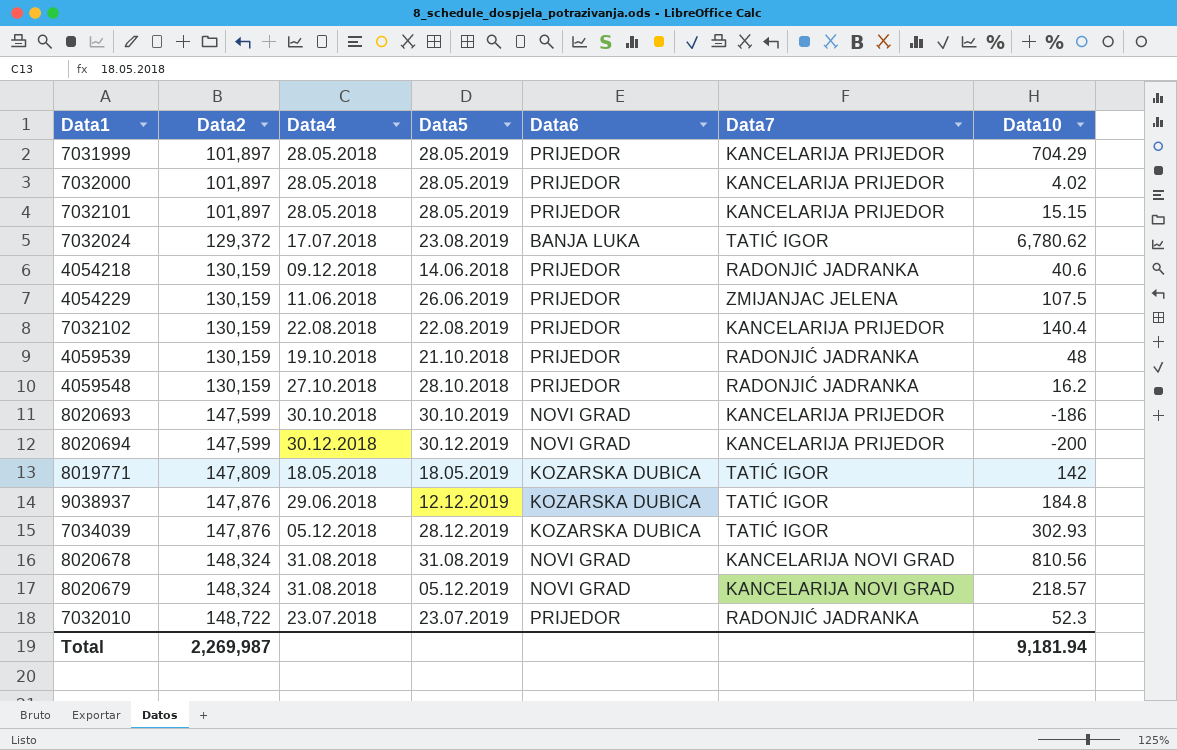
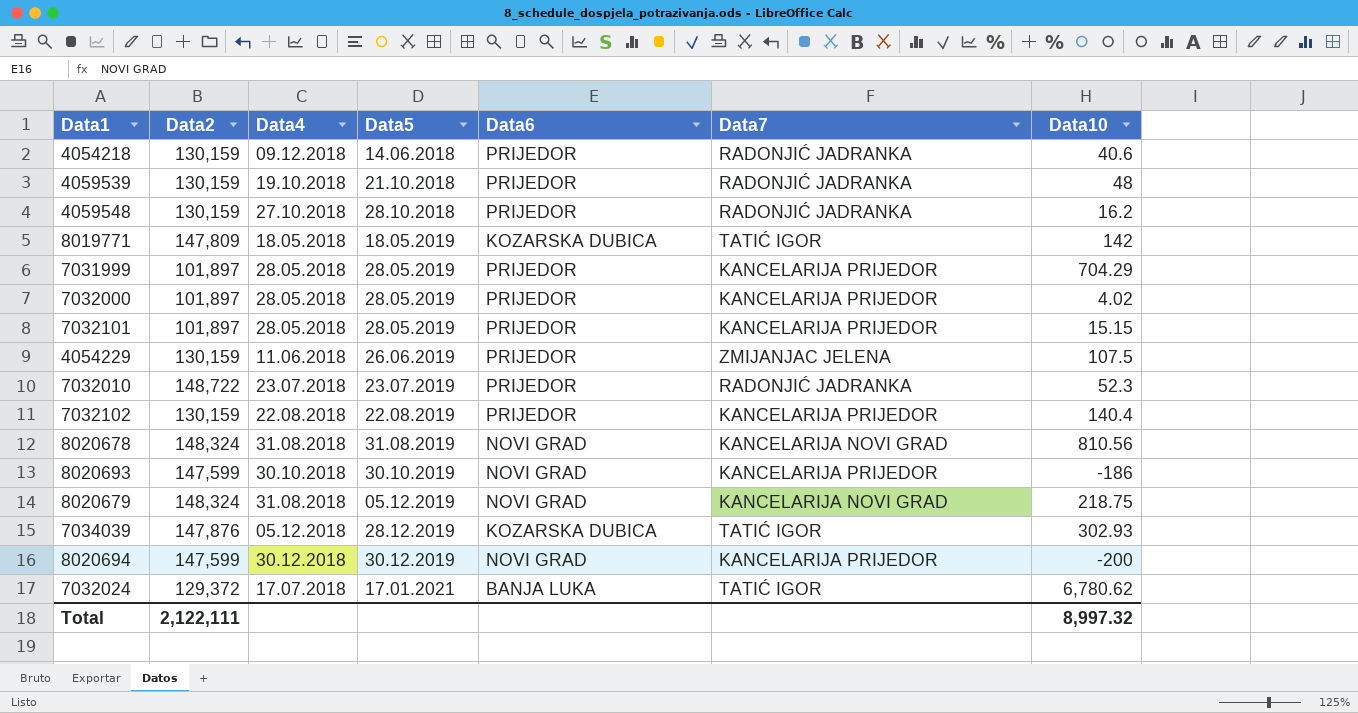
row order: Data2 ascending -> Data5 ascending
row 9038937: 147,876 | 29.06.2018 | 12.12.2019 | KOZARSKA DUBICA | TATIĆ IGOR | 184.8 -> none
8020679 | Data10: 218.57 -> 218.75
7032024 | Data5: 23.08.2019 -> 17.01.2021
Total | Data2: 2,269,987 -> 2,122,111
Total | Data10: 9,181.94 -> 8,997.32

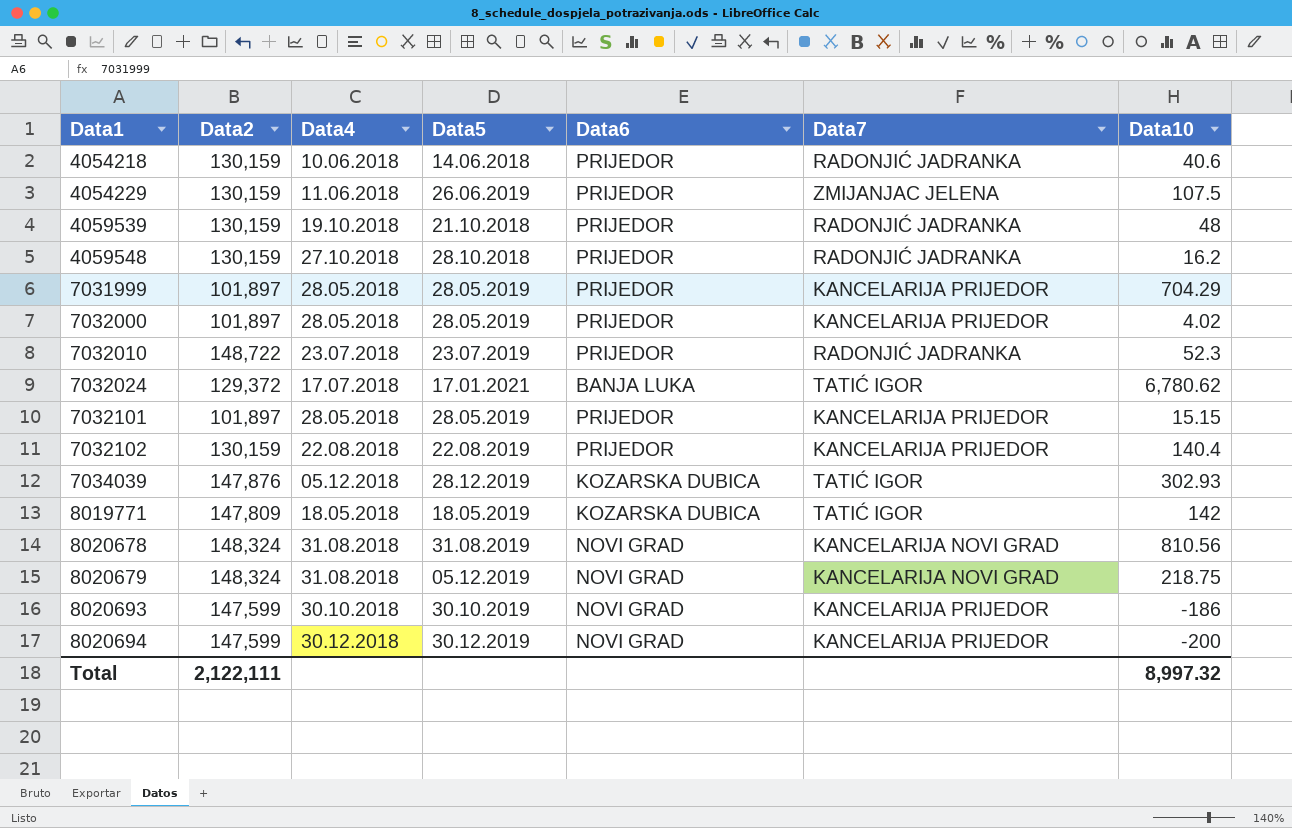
row order: Data5 ascending -> Data1 ascending
4054218 | Data4: 09.12.2018 -> 10.06.2018

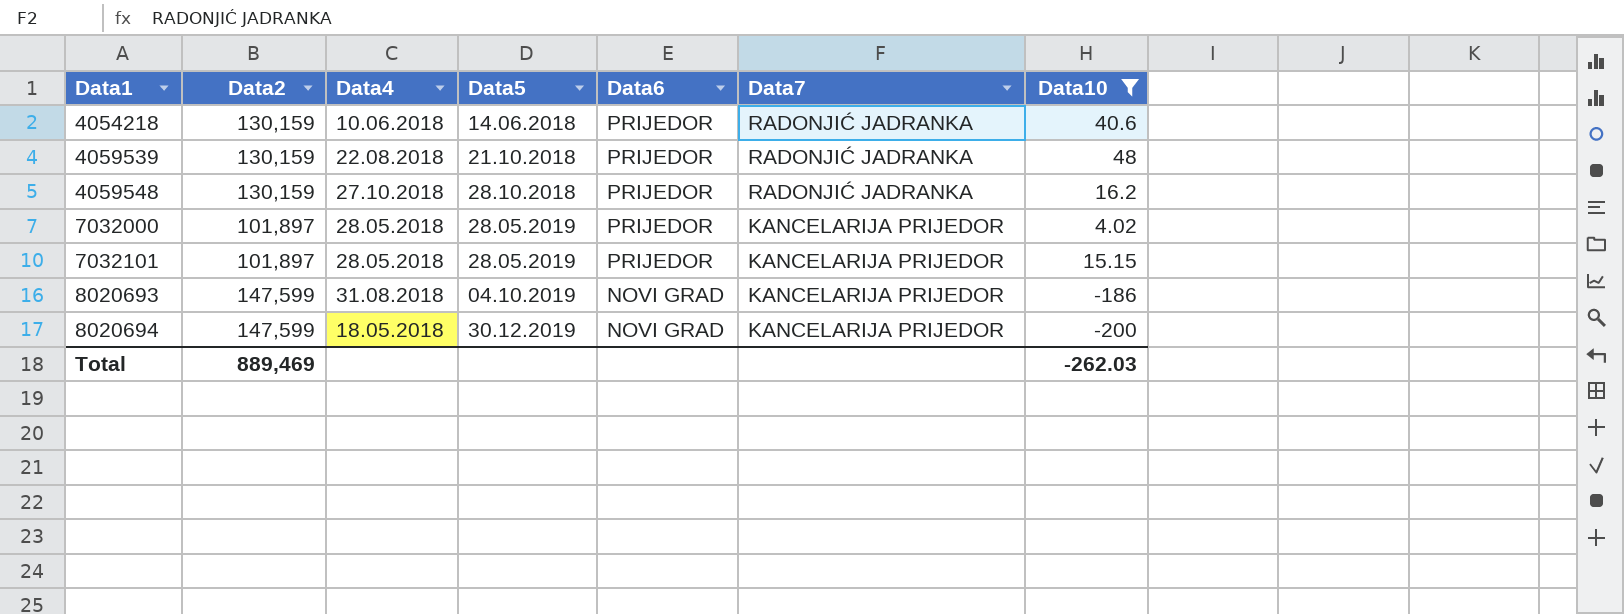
filter: none -> Data10 <= 48
4059539 | Data4: 19.10.2018 -> 22.08.2018
8020693 | Data4: 30.10.2018 -> 31.08.2018
8020693 | Data5: 30.10.2019 -> 04.10.2019
8020694 | Data4: 30.12.2018 -> 18.05.2018
Total | Data2: 2,122,111 -> 889,469
Total | Data10: 8,997.32 -> -262.03

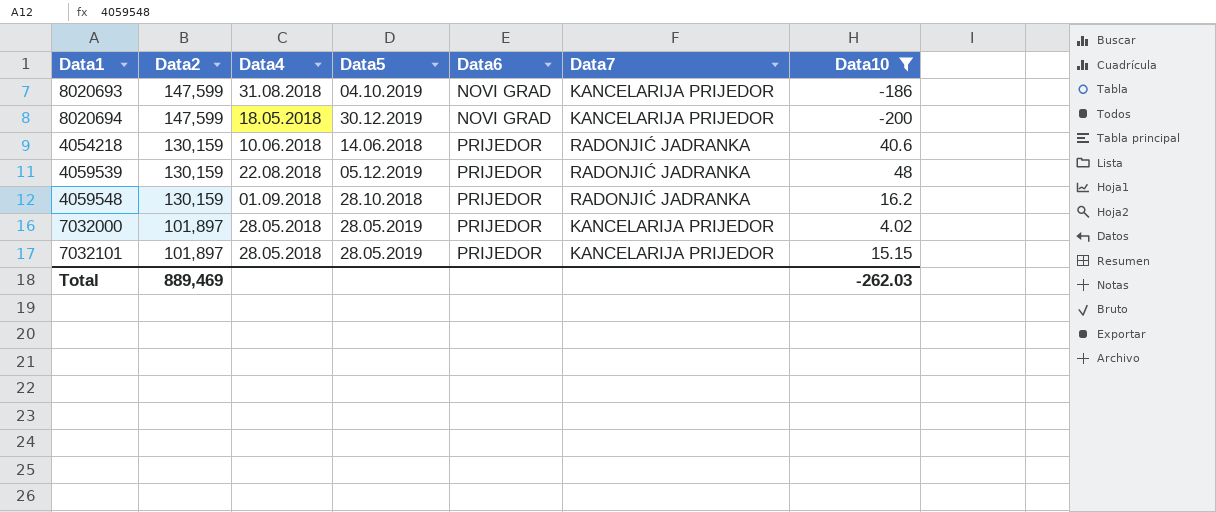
row order: Data1 ascending -> Data2 descending
4059539 | Data5: 21.10.2018 -> 05.12.2019
4059548 | Data4: 27.10.2018 -> 01.09.2018

